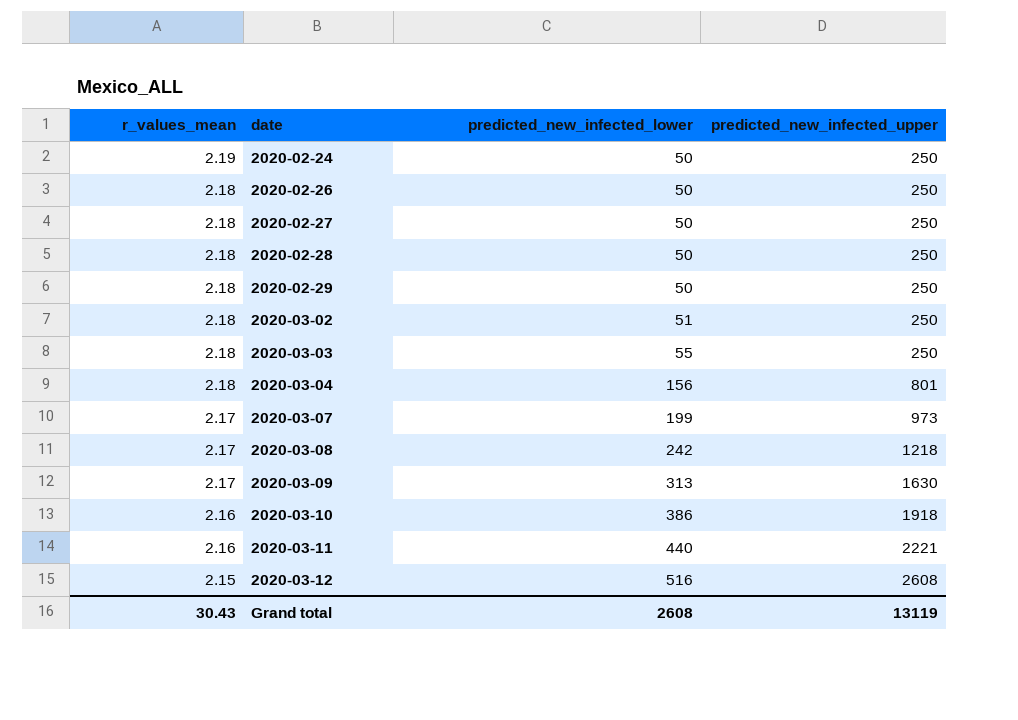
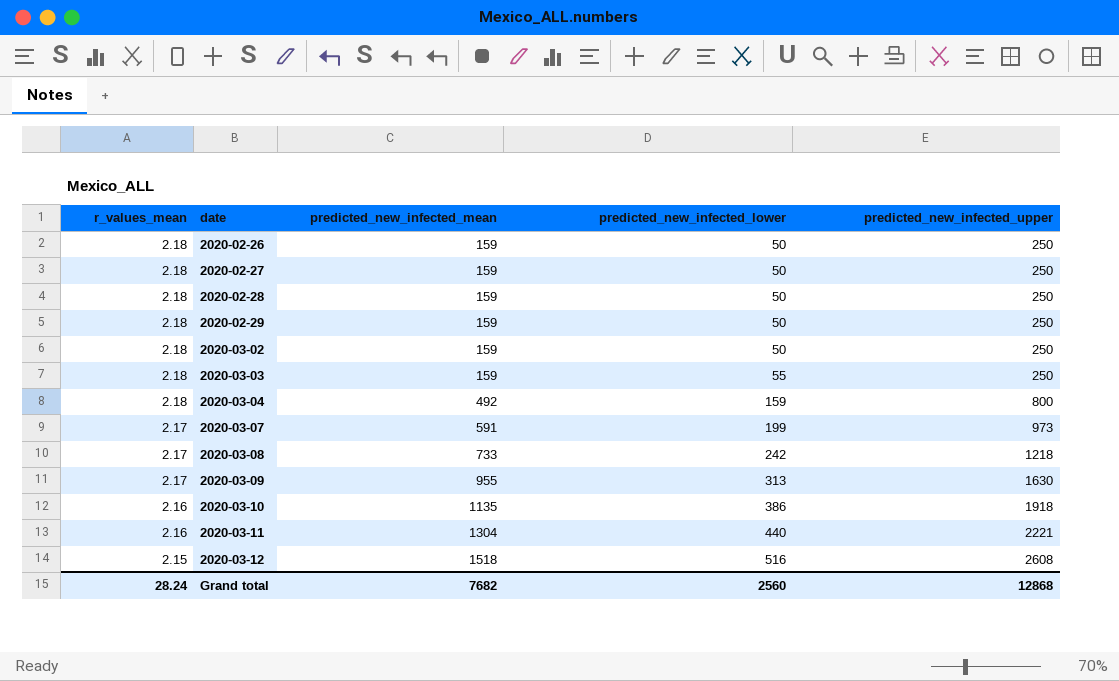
column predicted_new_infected_mean | position: none -> 3
row 2020-02-24: 2.19 | 50 | 250 -> none
2020-03-02 | predicted_new_infected_lower: 51 -> 50
2020-03-04 | predicted_new_infected_lower: 156 -> 159
2020-03-04 | predicted_new_infected_upper: 801 -> 800
Grand total | r_values_mean: 30.43 -> 28.24
Grand total | predicted_new_infected_lower: 2608 -> 2560
Grand total | predicted_new_infected_upper: 13119 -> 12868

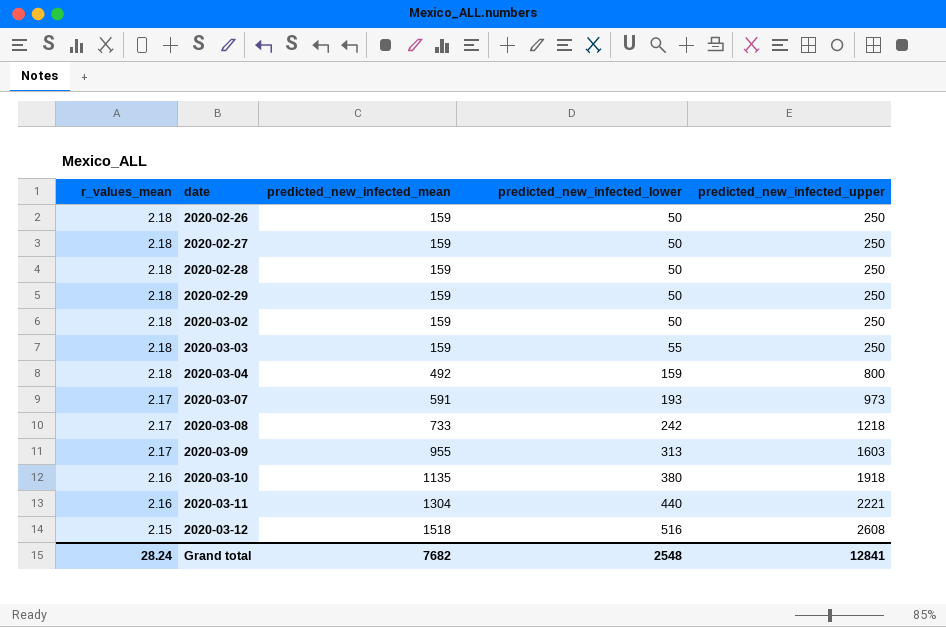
2020-03-07 | predicted_new_infected_lower: 199 -> 193
2020-03-09 | predicted_new_infected_upper: 1630 -> 1603
2020-03-10 | predicted_new_infected_lower: 386 -> 380
Grand total | predicted_new_infected_lower: 2560 -> 2548
Grand total | predicted_new_infected_upper: 12868 -> 12841

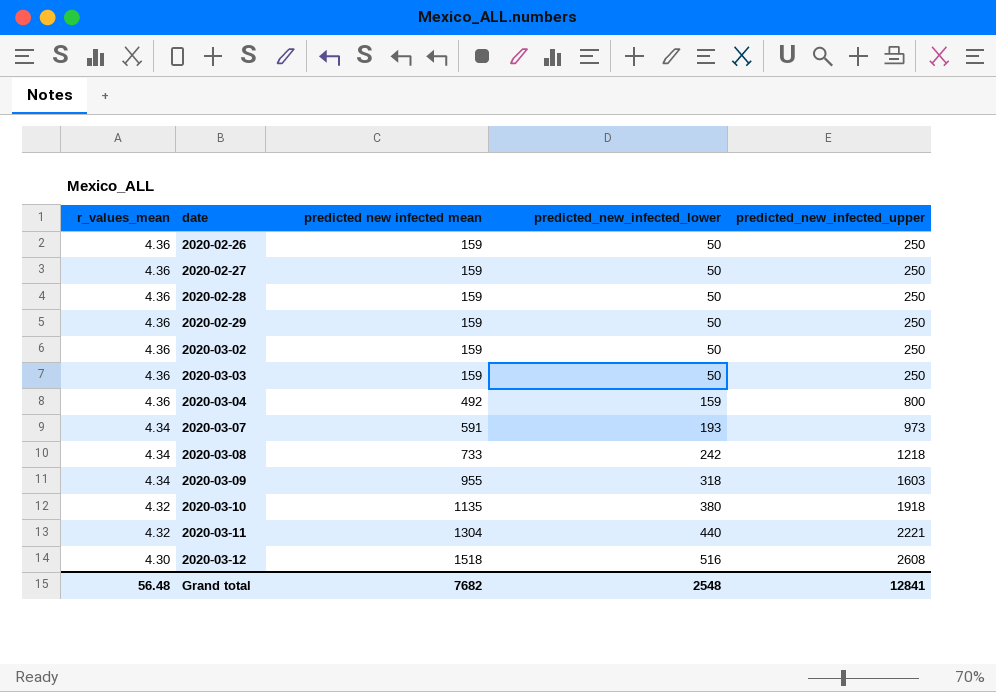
column name: predicted_new_infected_mean -> predicted new infected mean
2020-02-26 | r_values_mean: 2.18 -> 4.36
2020-02-27 | r_values_mean: 2.18 -> 4.36
2020-02-28 | r_values_mean: 2.18 -> 4.36
2020-02-29 | r_values_mean: 2.18 -> 4.36
2020-03-02 | r_values_mean: 2.18 -> 4.36
2020-03-03 | r_values_mean: 2.18 -> 4.36
2020-03-03 | predicted_new_infected_lower: 55 -> 50
2020-03-04 | r_values_mean: 2.18 -> 4.36
2020-03-07 | r_values_mean: 2.17 -> 4.34
2020-03-08 | r_values_mean: 2.17 -> 4.34
2020-03-09 | r_values_mean: 2.17 -> 4.34
2020-03-09 | predicted_new_infected_lower: 313 -> 318
2020-03-10 | r_values_mean: 2.16 -> 4.32
2020-03-11 | r_values_mean: 2.16 -> 4.32
2020-03-12 | r_values_mean: 2.15 -> 4.30
Grand total | r_values_mean: 28.24 -> 56.48

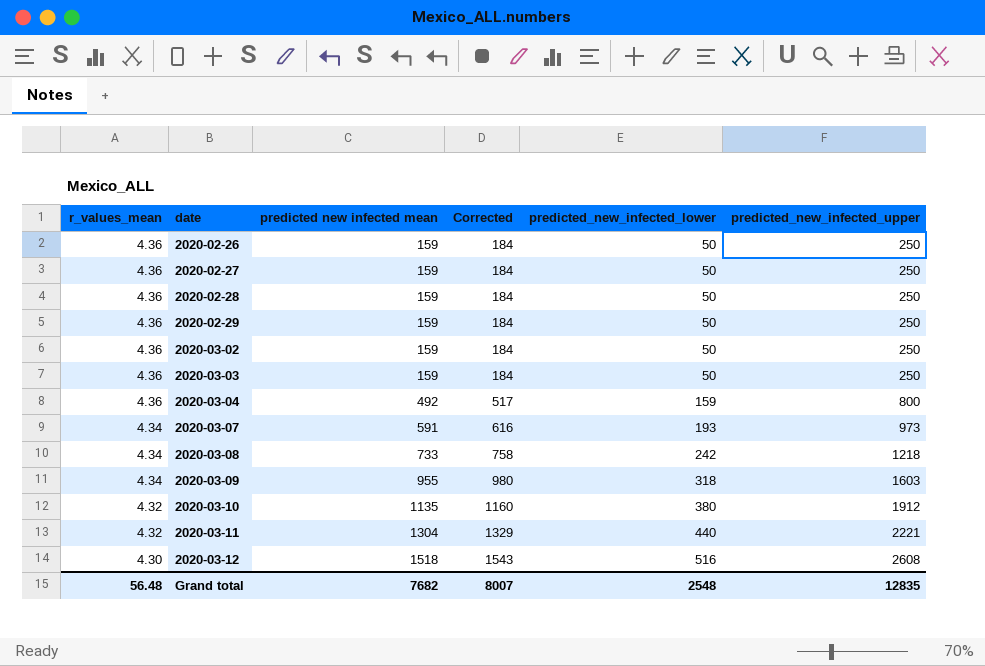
column Corrected | formula: none -> [predicted new infected mean] + 25
2020-03-10 | predicted_new_infected_upper: 1918 -> 1912
Grand total | predicted_new_infected_upper: 12841 -> 12835

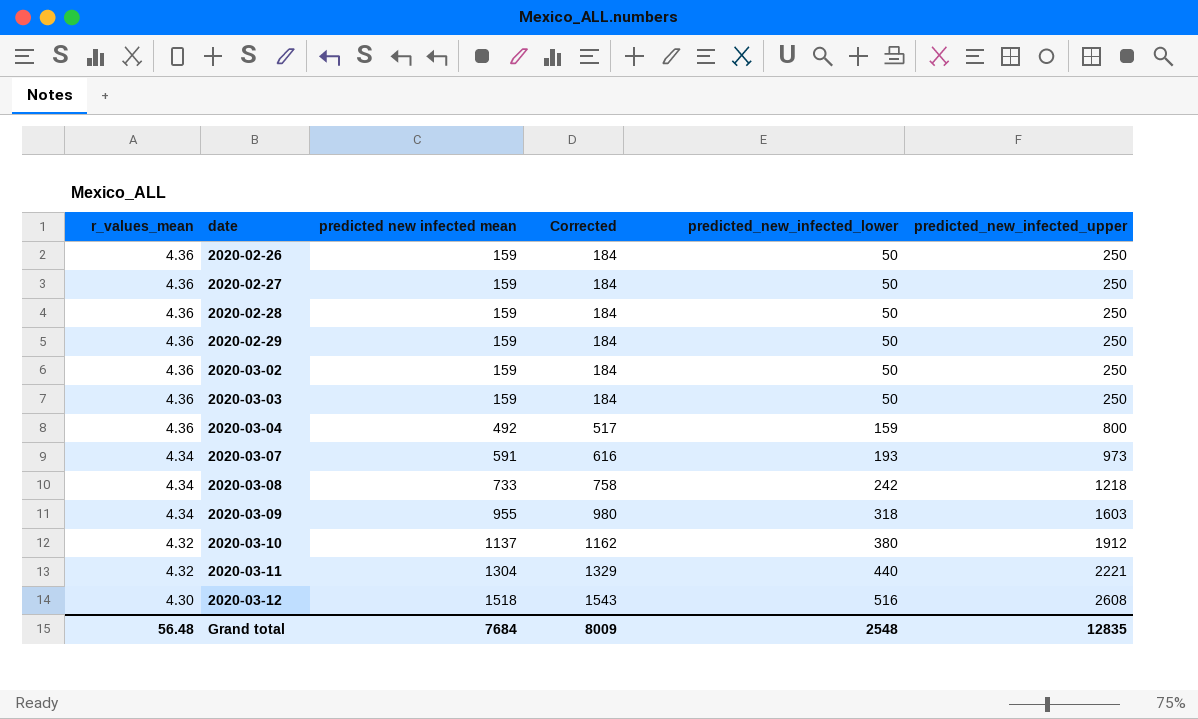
2020-03-10 | predicted new infected mean: 1135 -> 1137
2020-03-10 | Corrected: 1160 -> 1162
Grand total | predicted new infected mean: 7682 -> 7684
Grand total | Corrected: 8007 -> 8009

